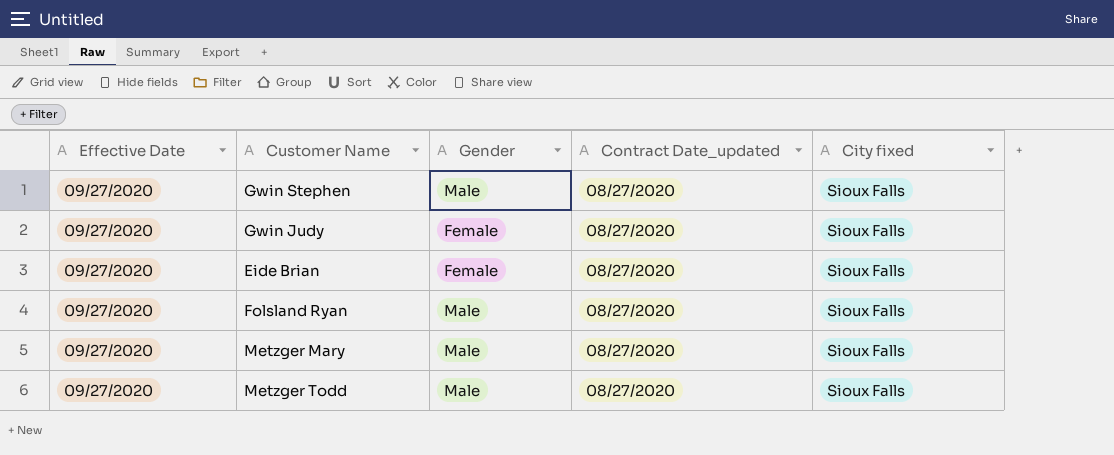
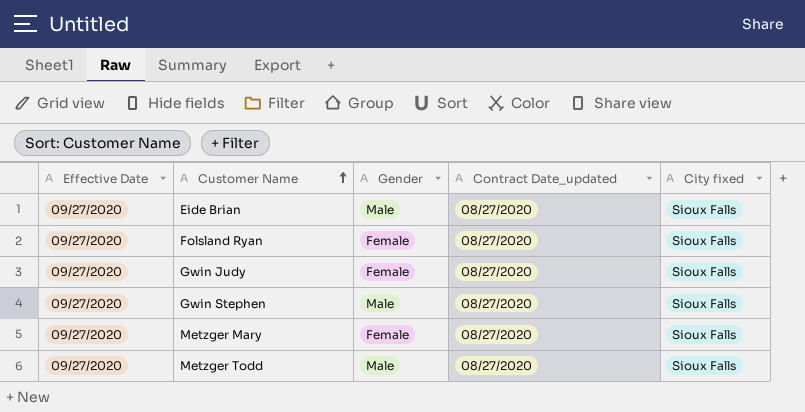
row order: none -> Customer Name ascending
Eide Brian | Gender: Female -> Male
Folsland Ryan | Gender: Male -> Female
Metzger Mary | Gender: Male -> Female

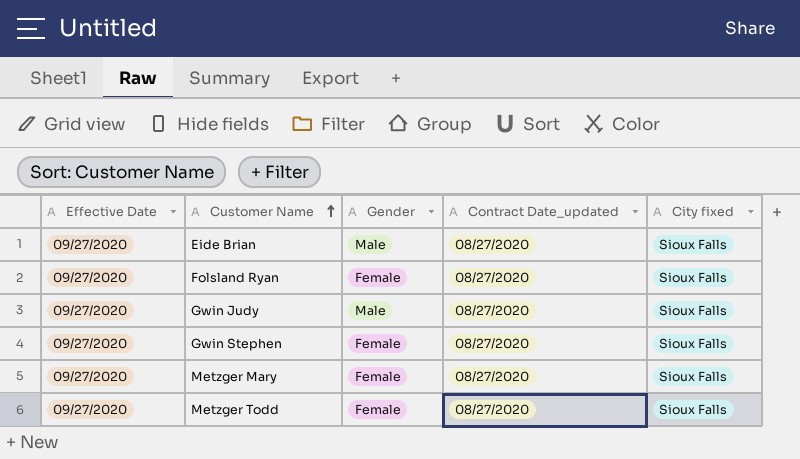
Gwin Judy | Gender: Female -> Male
Gwin Stephen | Gender: Male -> Female
Metzger Todd | Gender: Male -> Female

